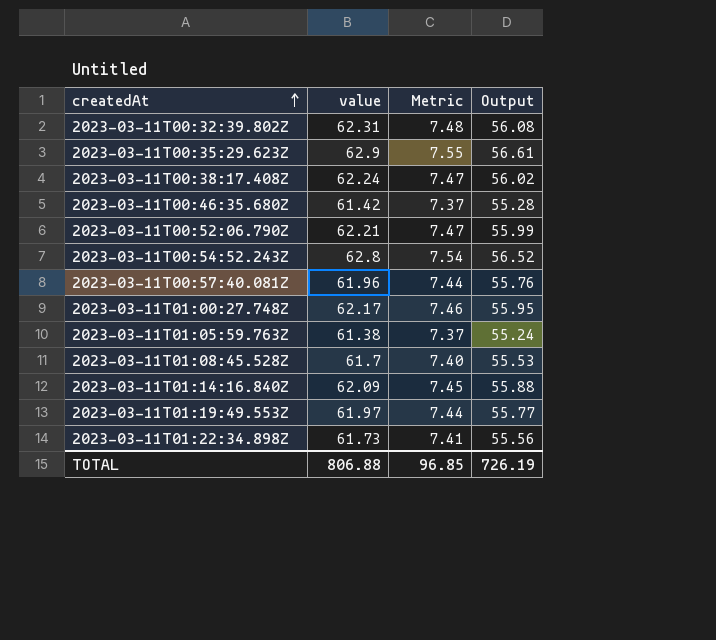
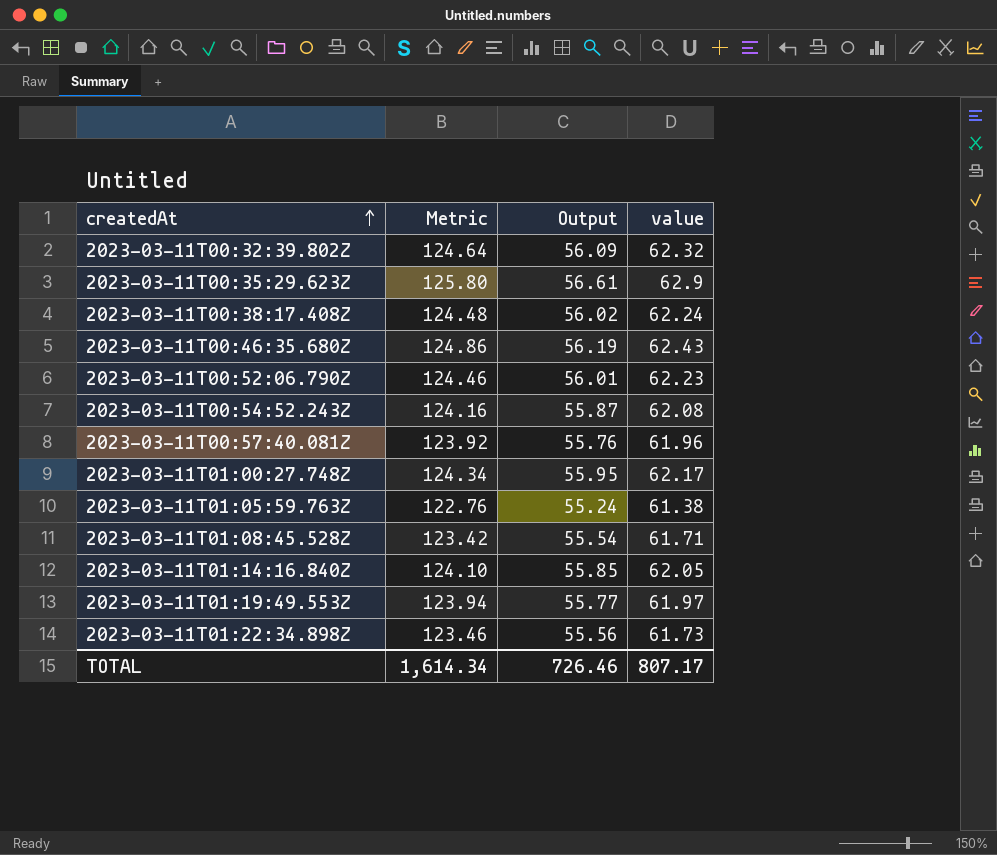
column Metric | formula: [value] * 0.12 -> [value] * 2
column value | position: 2 -> 4
2023-03-11T00:32:39.802Z | Output: 56.08 -> 56.09
2023-03-11T00:32:39.802Z | value: 62.31 -> 62.32
2023-03-11T00:46:35.680Z | Output: 55.28 -> 56.19
2023-03-11T00:46:35.680Z | value: 61.42 -> 62.43
2023-03-11T00:52:06.790Z | Output: 55.99 -> 56.01
2023-03-11T00:52:06.790Z | value: 62.21 -> 62.23
2023-03-11T00:54:52.243Z | Output: 56.52 -> 55.87
2023-03-11T00:54:52.243Z | value: 62.8 -> 62.08
2023-03-11T01:08:45.528Z | Output: 55.53 -> 55.54
2023-03-11T01:08:45.528Z | value: 61.7 -> 61.71
2023-03-11T01:14:16.840Z | Output: 55.88 -> 55.85
2023-03-11T01:14:16.840Z | value: 62.09 -> 62.05
TOTAL | Metric: 96.85 -> 1,614.34
TOTAL | Output: 726.19 -> 726.46
TOTAL | value: 806.88 -> 807.17

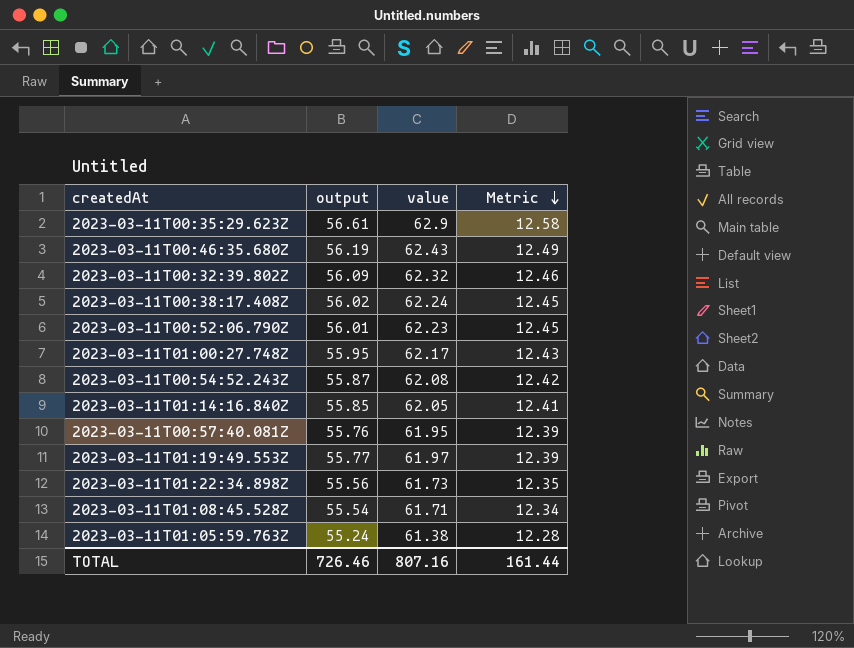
row order: createdAt ascending -> Metric descending
column name: Output -> output
column Metric | formula: [value] * 2 -> [value] * 0.2
column Metric | position: 2 -> 4
2023-03-11T00:57:40.081Z | value: 61.96 -> 61.95
TOTAL | value: 807.17 -> 807.16
TOTAL | Metric: 1,614.34 -> 161.44

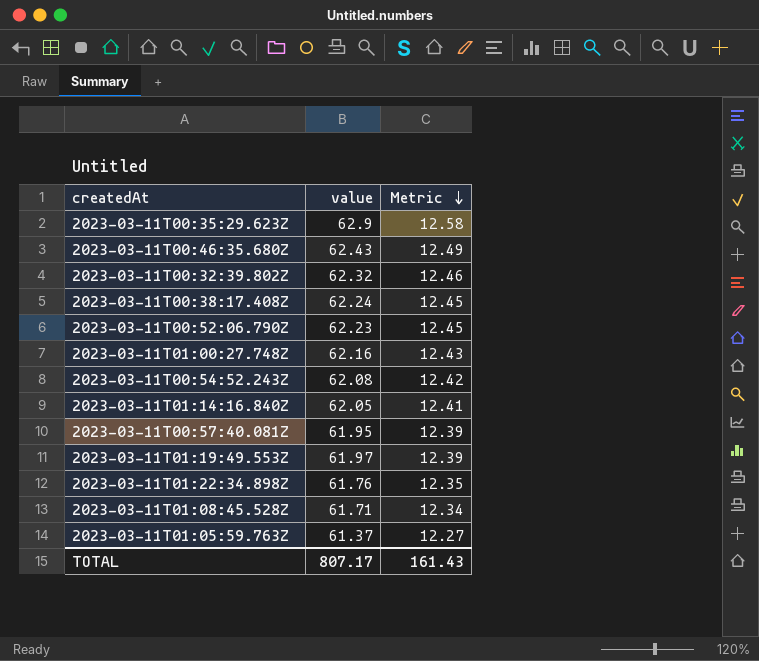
column output | formula: [value] * 0.9 -> none
2023-03-11T01:00:27.748Z | value: 62.17 -> 62.16
2023-03-11T01:22:34.898Z | value: 61.73 -> 61.76
2023-03-11T01:05:59.763Z | value: 61.38 -> 61.37
2023-03-11T01:05:59.763Z | Metric: 12.28 -> 12.27
TOTAL | value: 807.16 -> 807.17
TOTAL | Metric: 161.44 -> 161.43

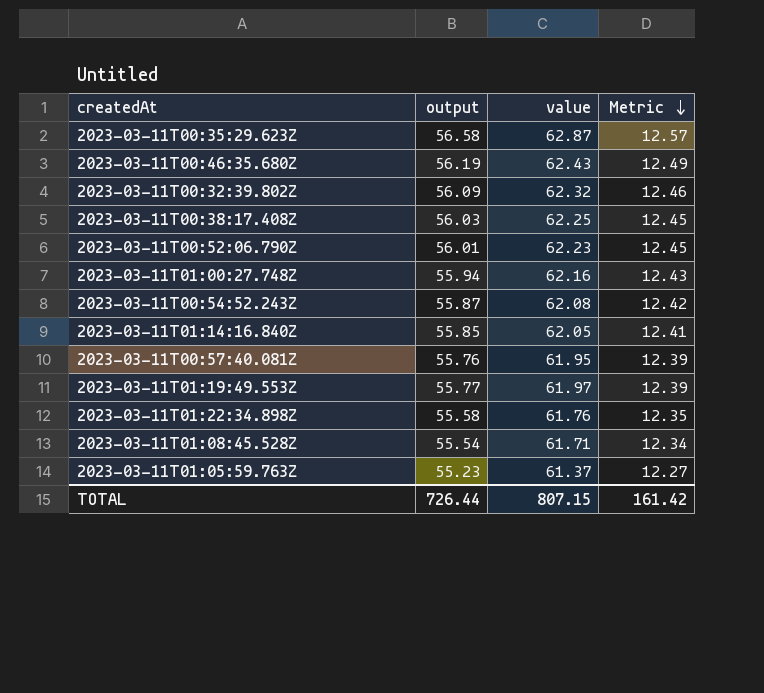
column output | formula: none -> [value] * 0.9
2023-03-11T00:35:29.623Z | value: 62.9 -> 62.87
2023-03-11T00:35:29.623Z | Metric: 12.58 -> 12.57
2023-03-11T00:38:17.408Z | value: 62.24 -> 62.25
TOTAL | value: 807.17 -> 807.15
TOTAL | Metric: 161.43 -> 161.42

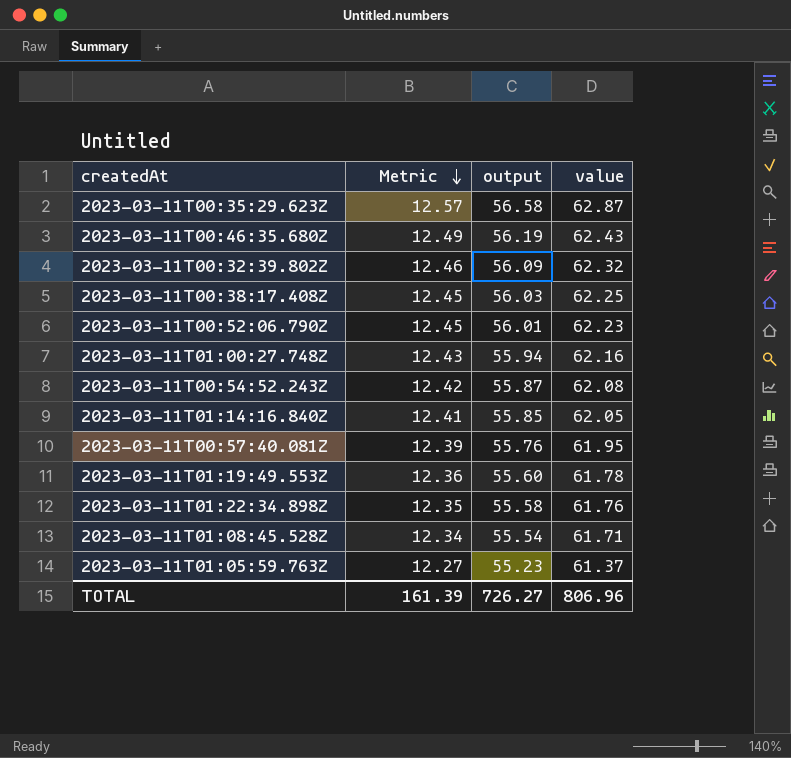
column Metric | position: 4 -> 2
2023-03-11T01:19:49.553Z | Metric: 12.39 -> 12.36
2023-03-11T01:19:49.553Z | output: 55.77 -> 55.60
2023-03-11T01:19:49.553Z | value: 61.97 -> 61.78
TOTAL | Metric: 161.42 -> 161.39
TOTAL | output: 726.44 -> 726.27
TOTAL | value: 807.15 -> 806.96

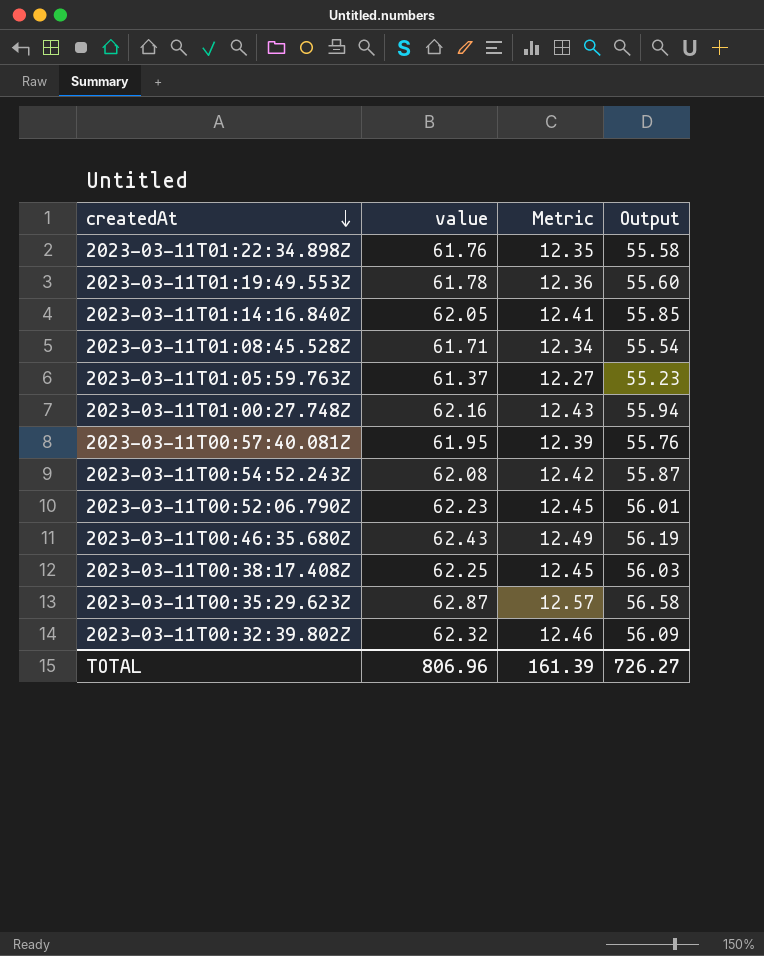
row order: Metric descending -> createdAt descending
column value | position: 4 -> 2
column name: output -> Output

